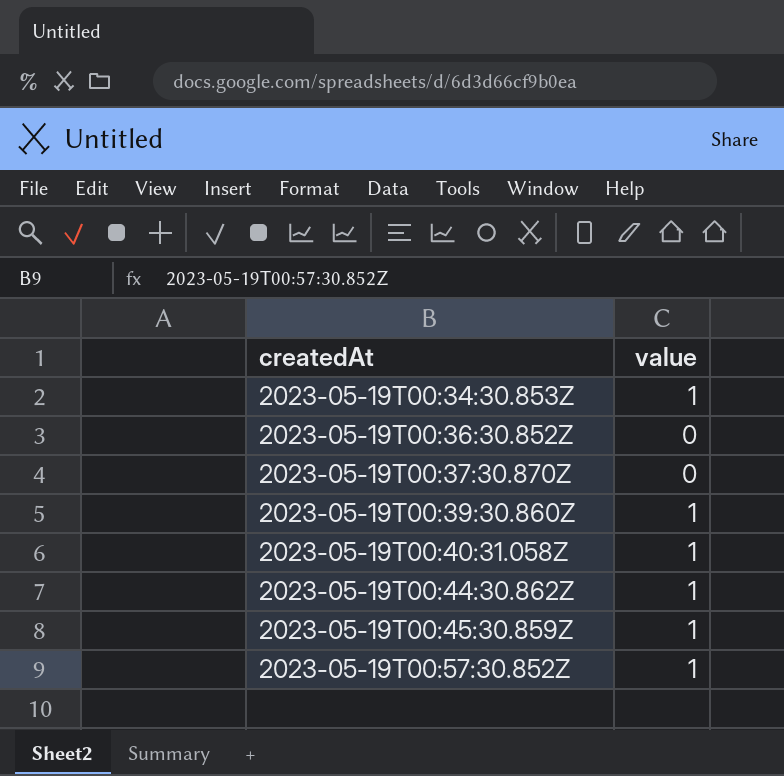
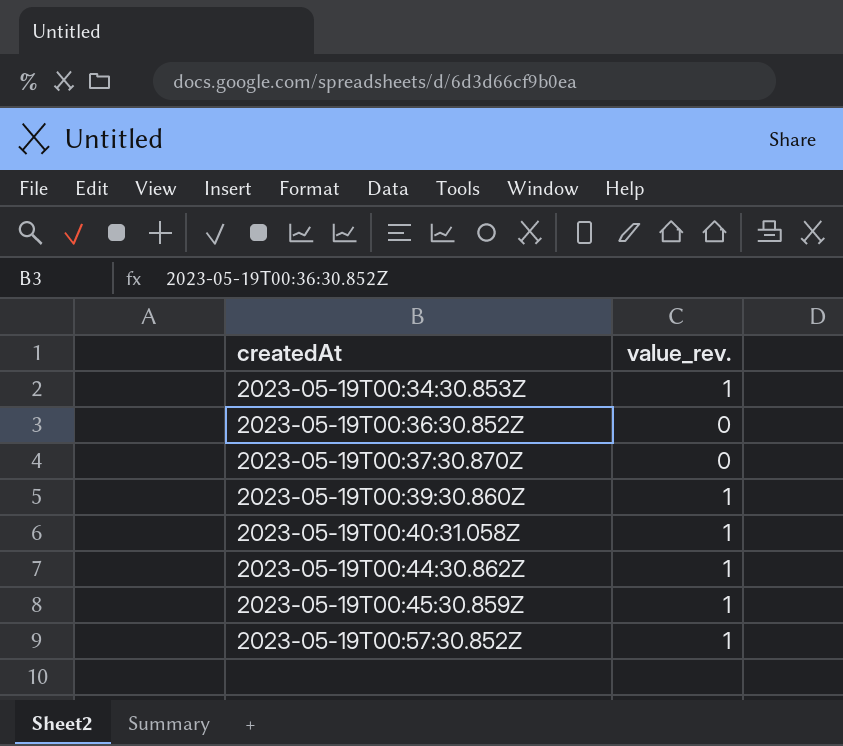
column name: value -> value_rev.

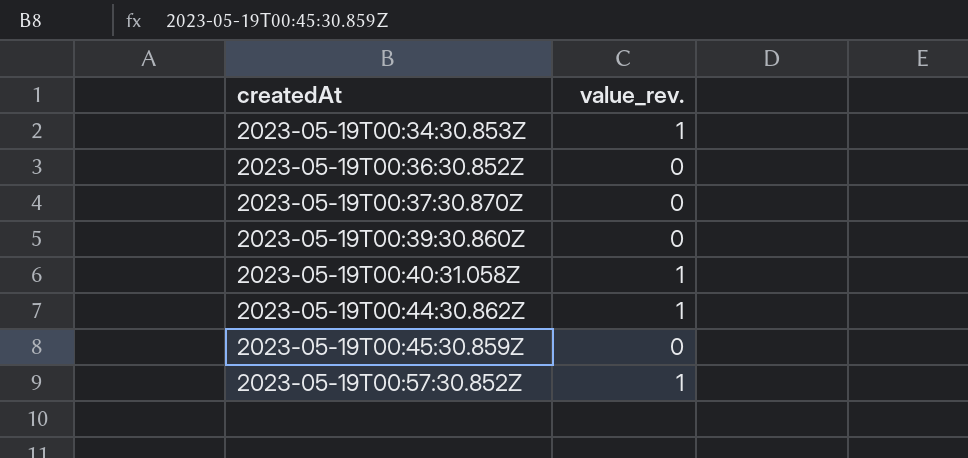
2023-05-19T00:39:30.860Z | value_rev.: 1 -> 0
2023-05-19T00:45:30.859Z | value_rev.: 1 -> 0

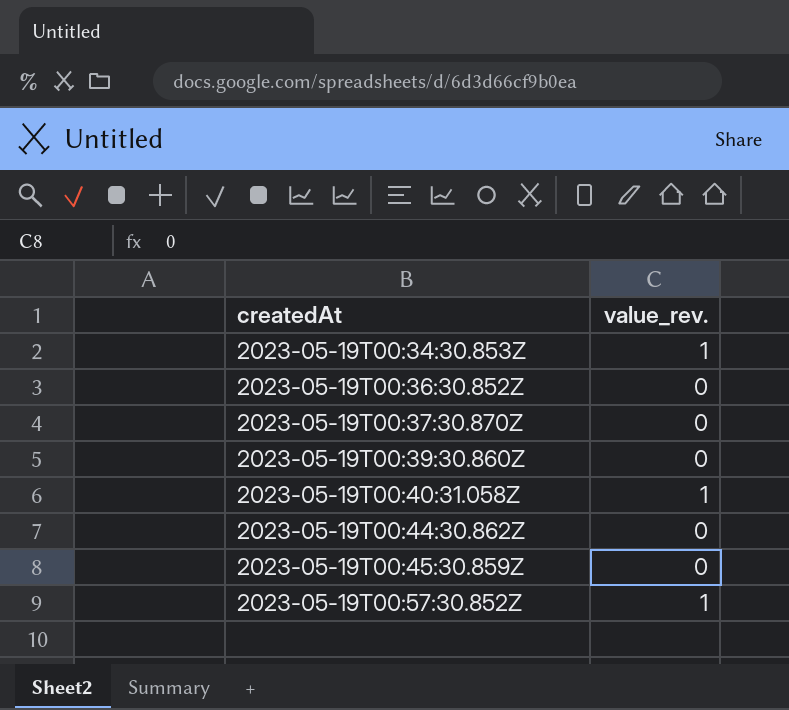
2023-05-19T00:44:30.862Z | value_rev.: 1 -> 0

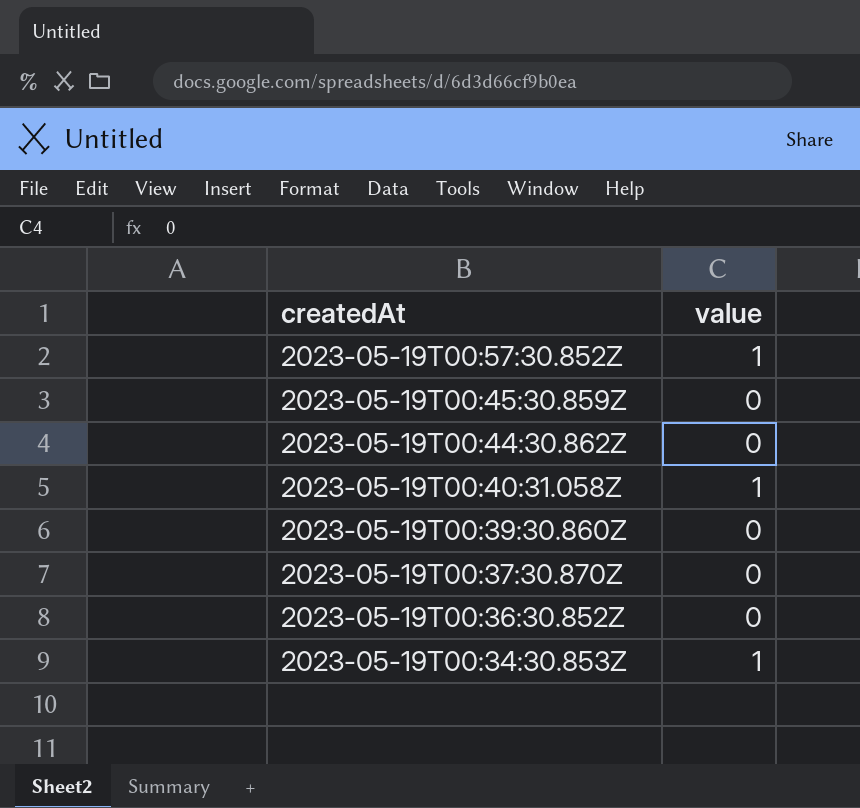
row order: createdAt ascending -> createdAt descending
column name: value_rev. -> value

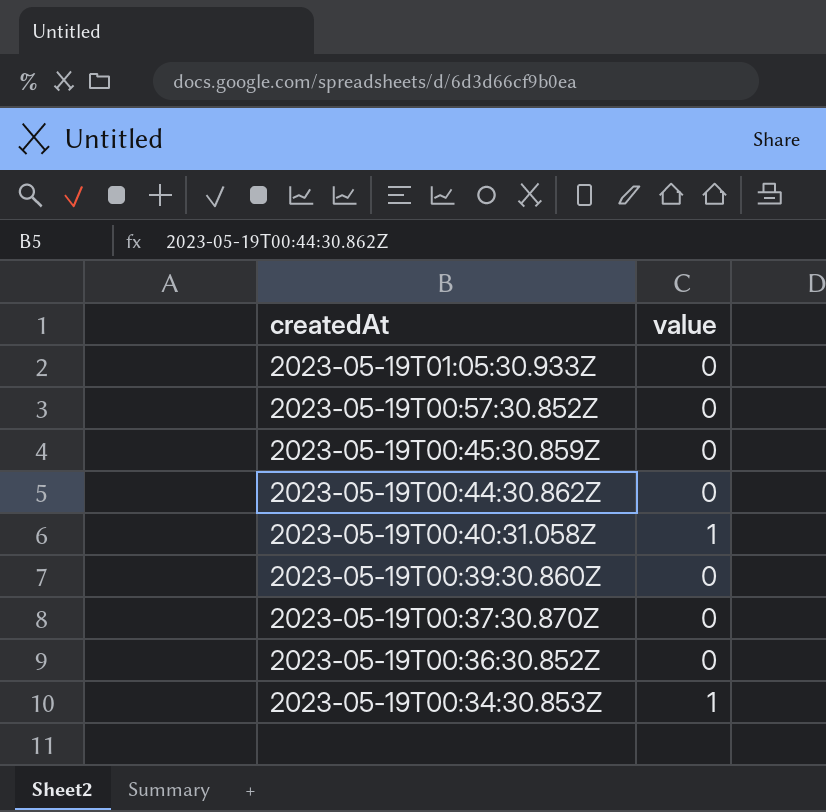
row 2023-05-19T01:05:30.933Z: none -> 0
2023-05-19T00:57:30.852Z | value: 1 -> 0

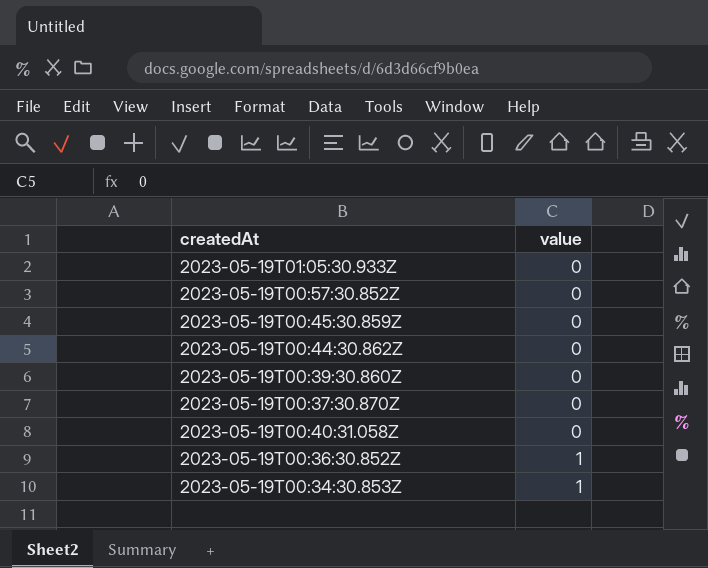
row order: createdAt descending -> value ascending
2023-05-19T00:40:31.058Z | value: 1 -> 0
2023-05-19T00:36:30.852Z | value: 0 -> 1

